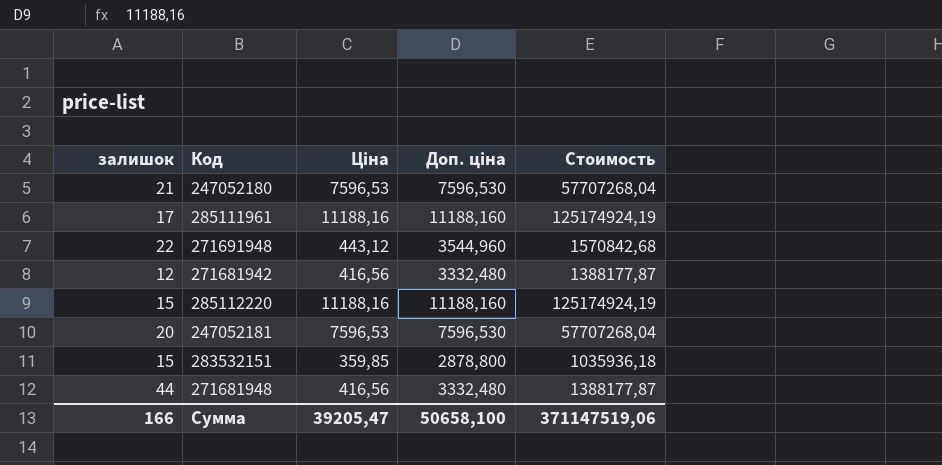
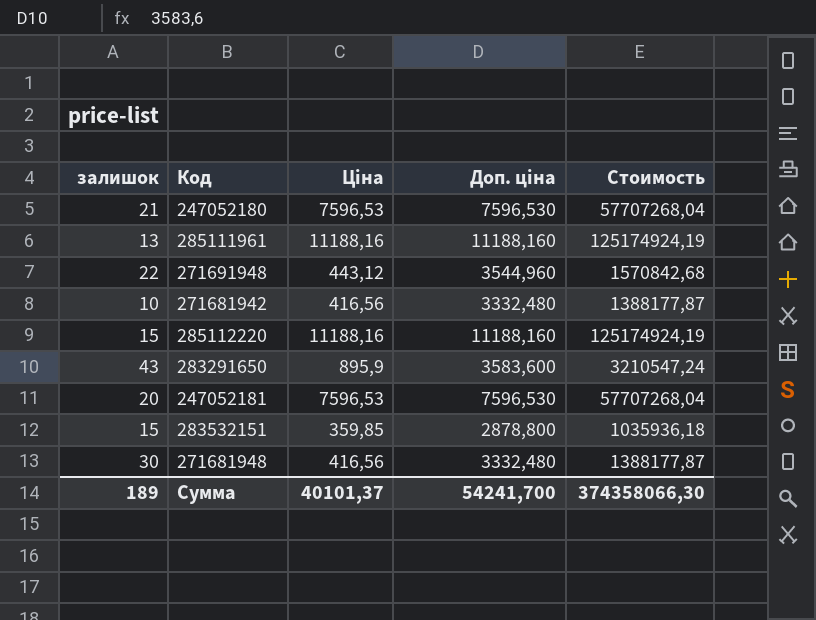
285111961 | залишок: 17 -> 13
271681942 | залишок: 12 -> 10
row 283291650: none -> 43 | 895,9 | 3583,600 | 3210547,24
271681948 | залишок: 44 -> 30
Сумма | залишок: 166 -> 189
Сумма | Ціна: 39205,47 -> 40101,37
Сумма | Доп. ціна: 50658,100 -> 54241,700
Сумма | Стоимость: 371147519,06 -> 374358066,30

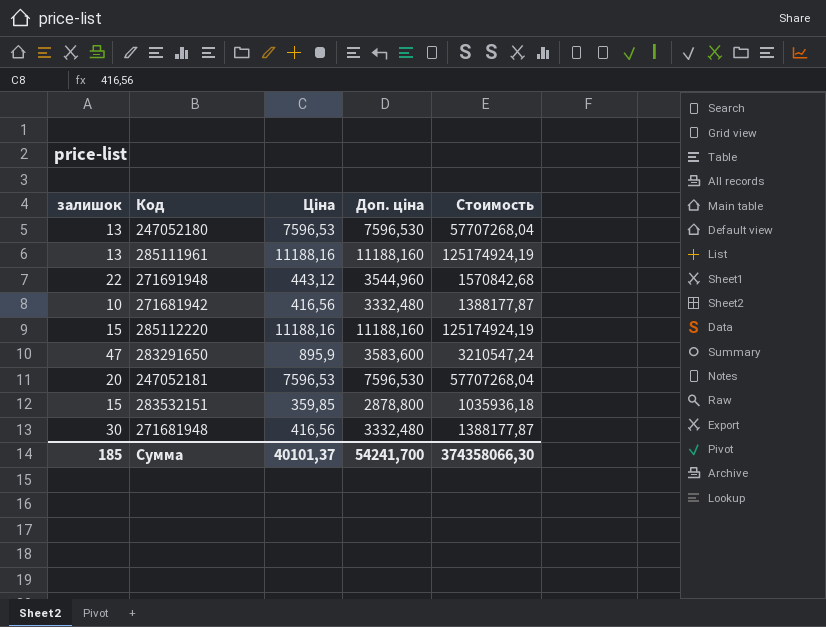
247052180 | залишок: 21 -> 13
283291650 | залишок: 43 -> 47
Сумма | залишок: 189 -> 185

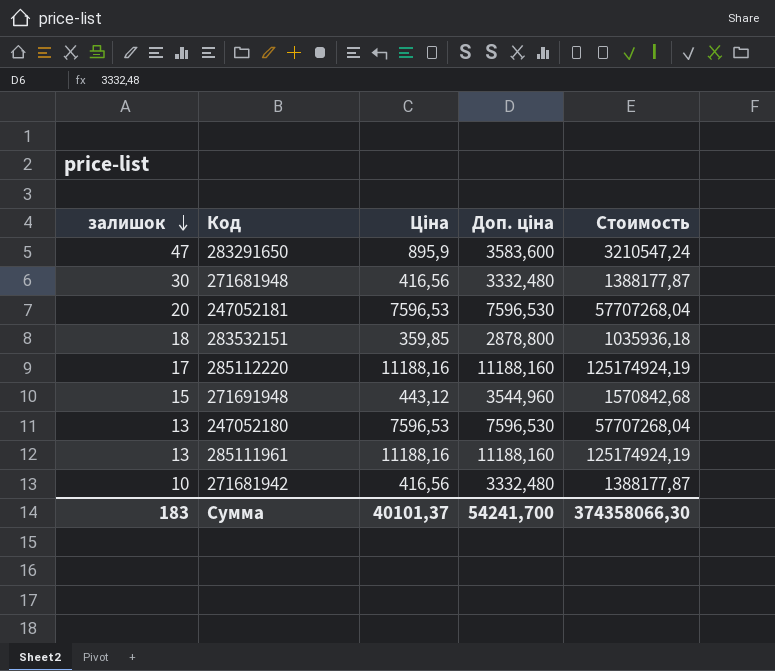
row order: none -> залишок descending
283532151 | залишок: 15 -> 18
285112220 | залишок: 15 -> 17
271691948 | залишок: 22 -> 15
Сумма | залишок: 185 -> 183

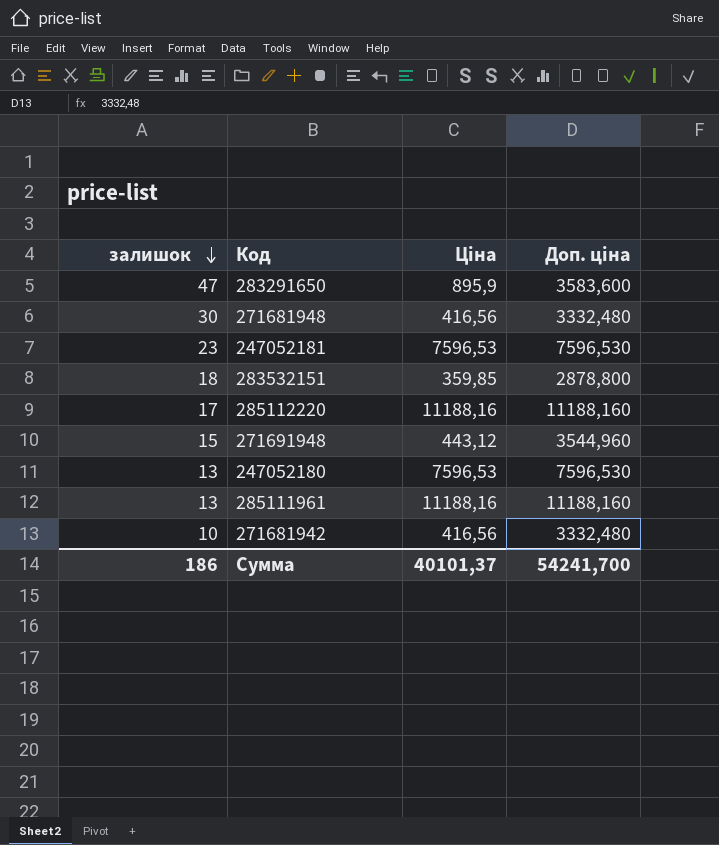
column Стоимость | formula: [Ціна] * [Доп. ціна] -> none
247052181 | залишок: 20 -> 23
Сумма | залишок: 183 -> 186

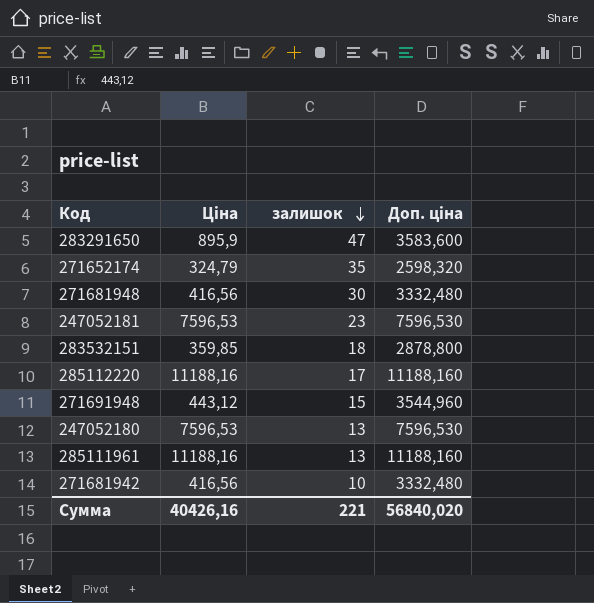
column залишок | position: 1 -> 3
row 271652174: none -> 324,79 | 35 | 2598,320
Сумма | Ціна: 40101,37 -> 40426,16
Сумма | залишок: 186 -> 221
Сумма | Доп. ціна: 54241,700 -> 56840,020

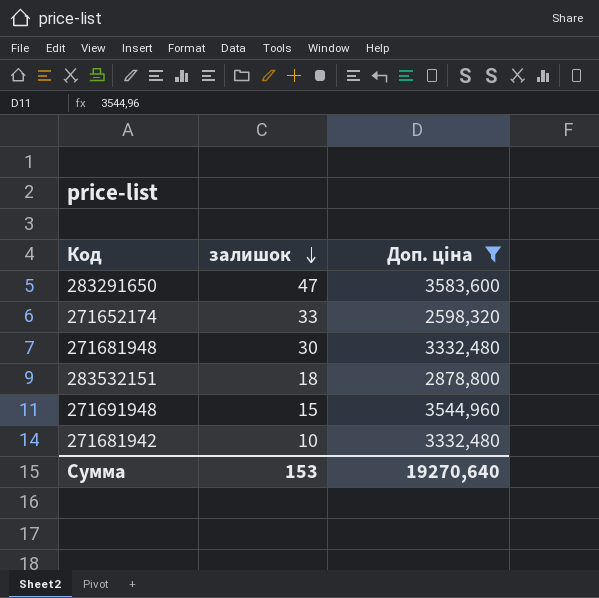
filter: none -> Доп. ціна <= 3583,600
column Ціна | position: 2 -> none
271652174 | залишок: 35 -> 33
Сумма | залишок: 221 -> 153
Сумма | Доп. ціна: 56840,020 -> 19270,640

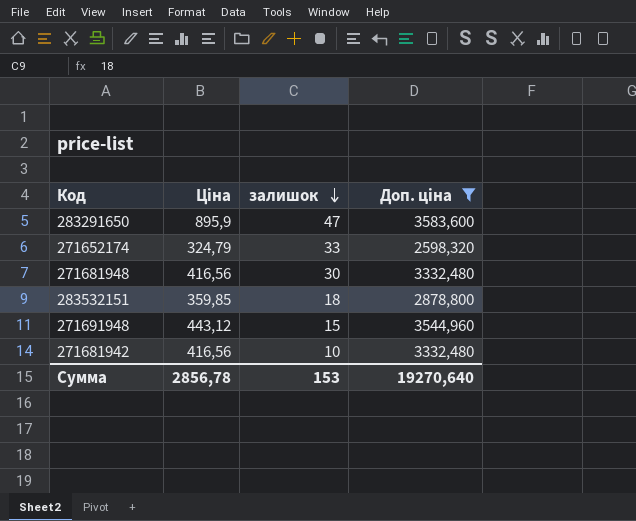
column Ціна | position: none -> 2

